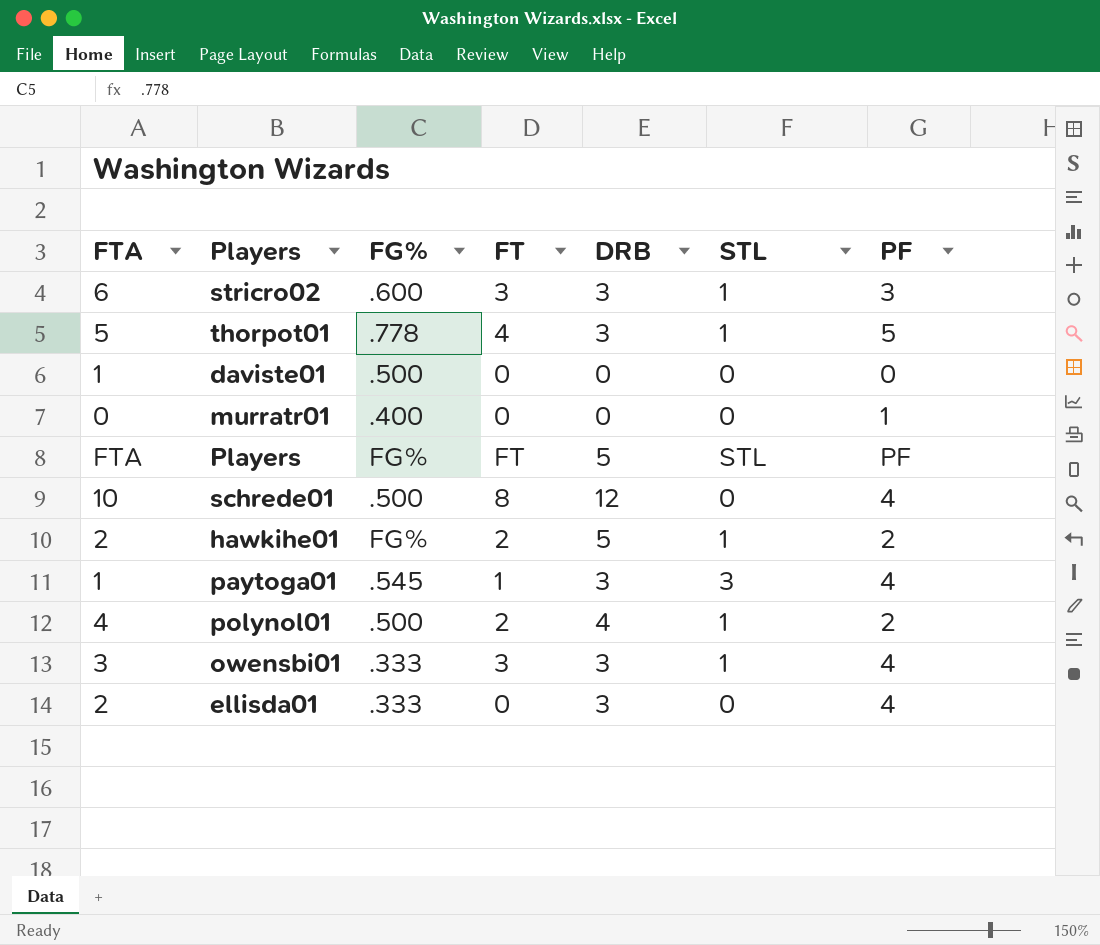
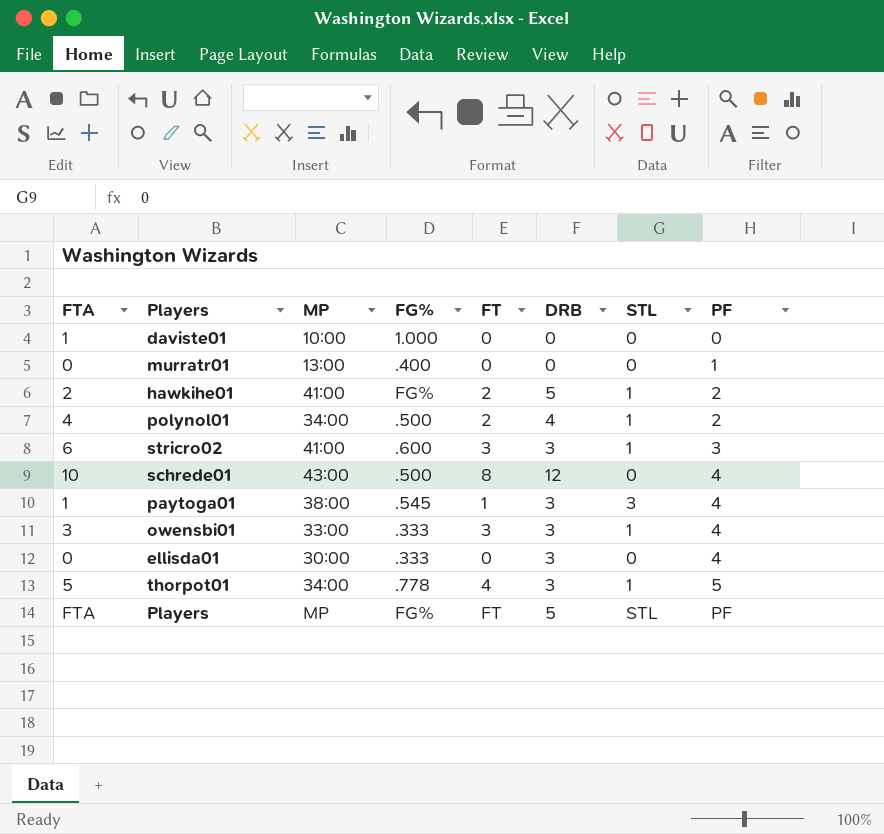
row order: none -> PF ascending
column MP | position: none -> 3
daviste01 | FG%: .500 -> 1.000
ellisda01 | FTA: 2 -> 0

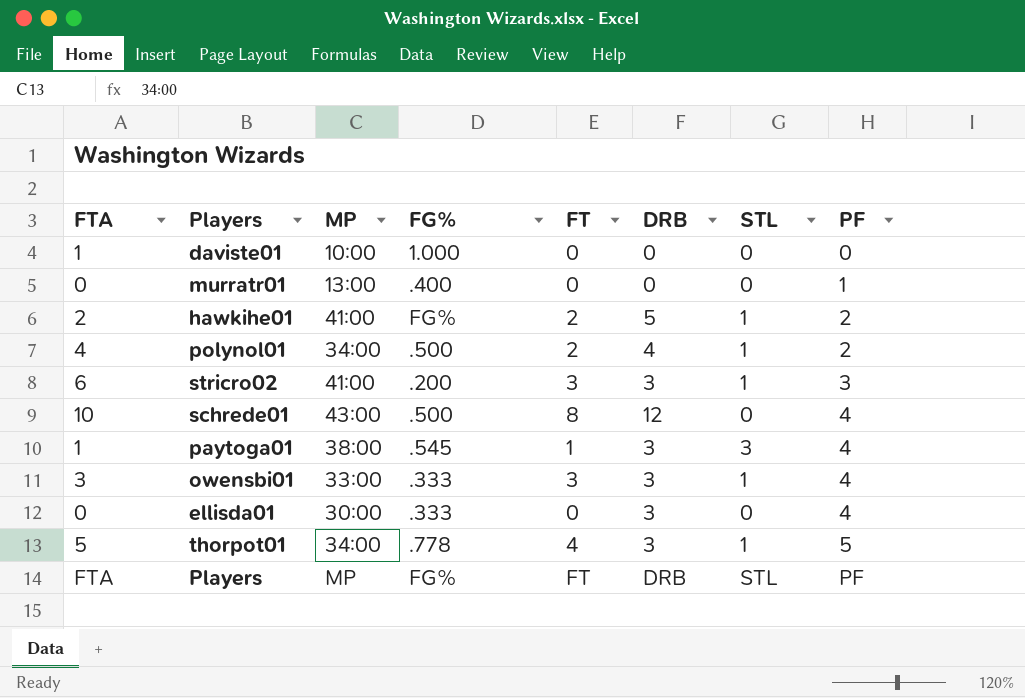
stricro02 | FG%: .600 -> .200
Players | DRB: 5 -> DRB

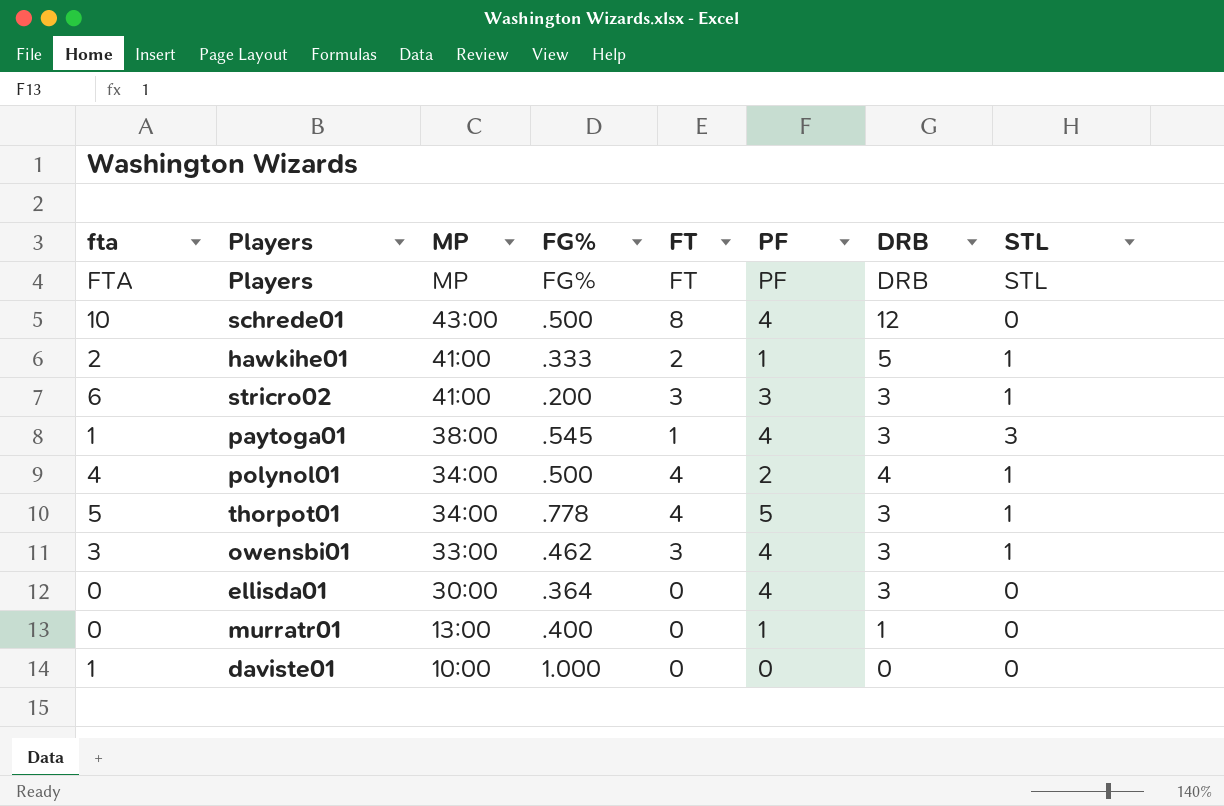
row order: PF ascending -> MP descending
column name: FTA -> fta
column PF | position: 8 -> 6
hawkihe01 | FG%: FG% -> .333
hawkihe01 | PF: 2 -> 1
polynol01 | FT: 2 -> 4
owensbi01 | FG%: .333 -> .462
ellisda01 | FG%: .333 -> .364
murratr01 | DRB: 0 -> 1

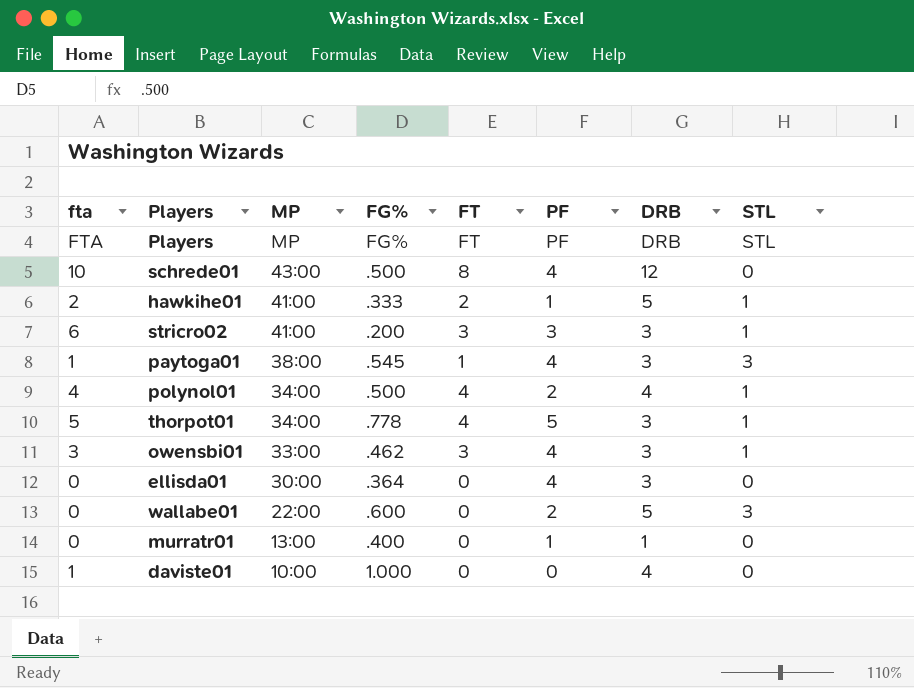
row wallabe01: none -> 0 | 22:00 | .600 | 0 | 2 | 5 | 3
daviste01 | DRB: 0 -> 4

